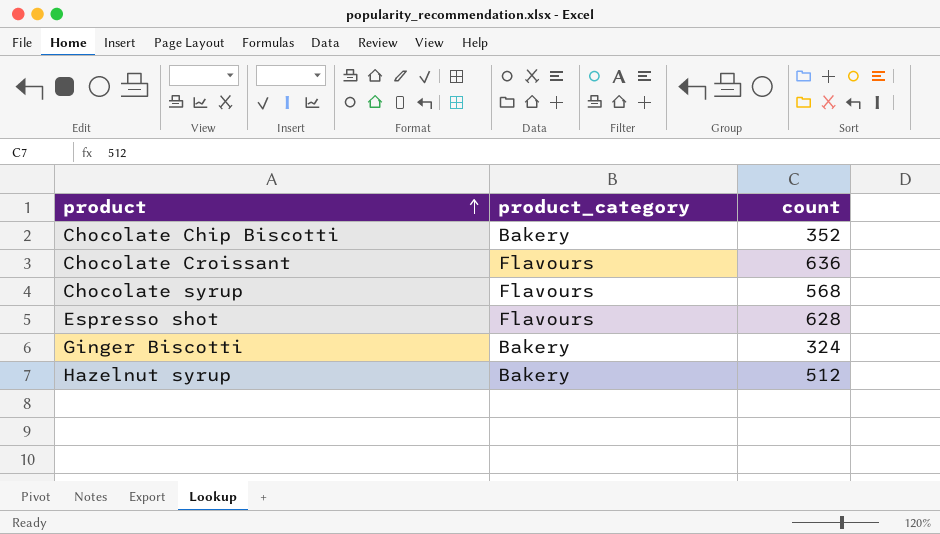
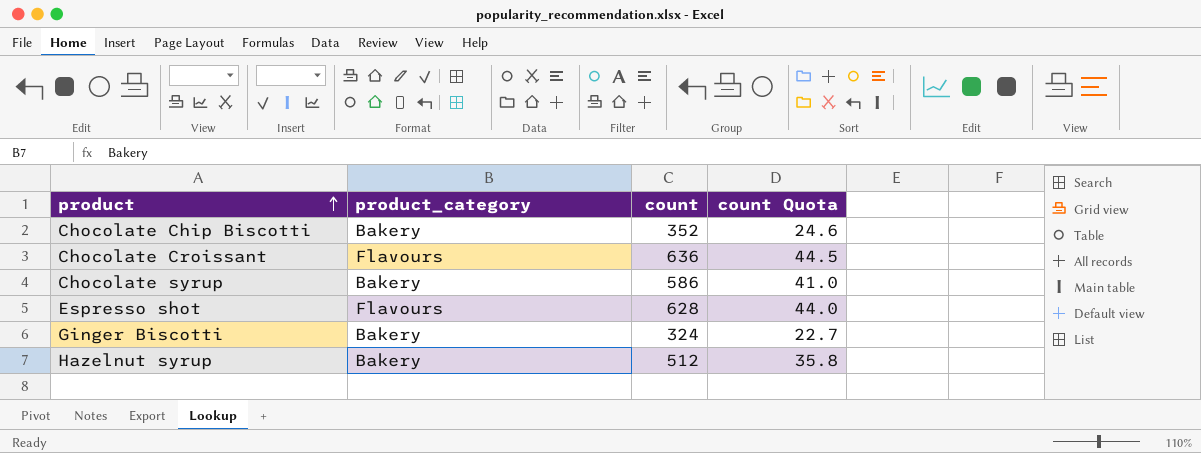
column count Quota | formula: none -> [count] * 0.07
Chocolate syrup | product_category: Flavours -> Bakery
Chocolate syrup | count: 568 -> 586

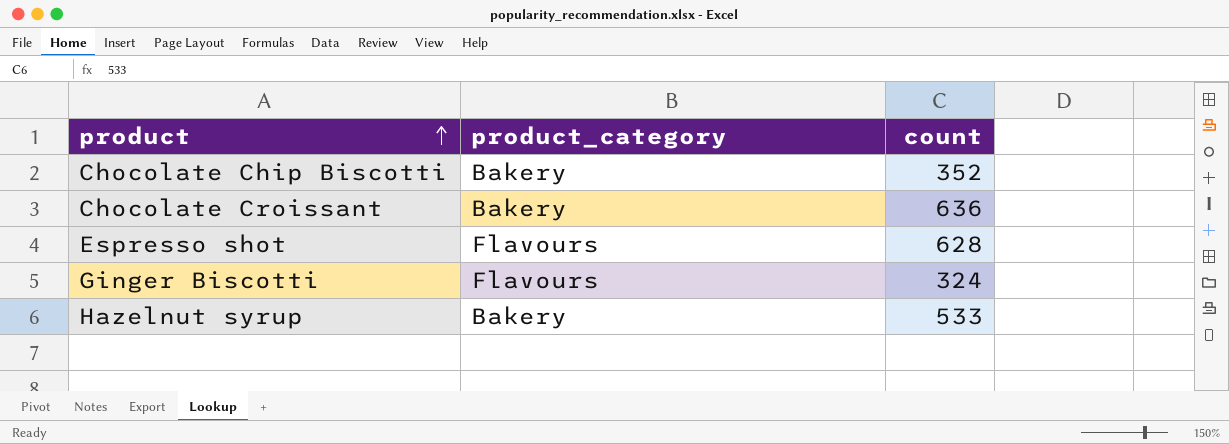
column count Quota | formula: [count] * 0.07 -> none
row Chocolate syrup: Bakery | 586 | 41.0 -> none
Chocolate Croissant | product_category: Flavours -> Bakery
Ginger Biscotti | product_category: Bakery -> Flavours
Hazelnut syrup | count: 512 -> 533

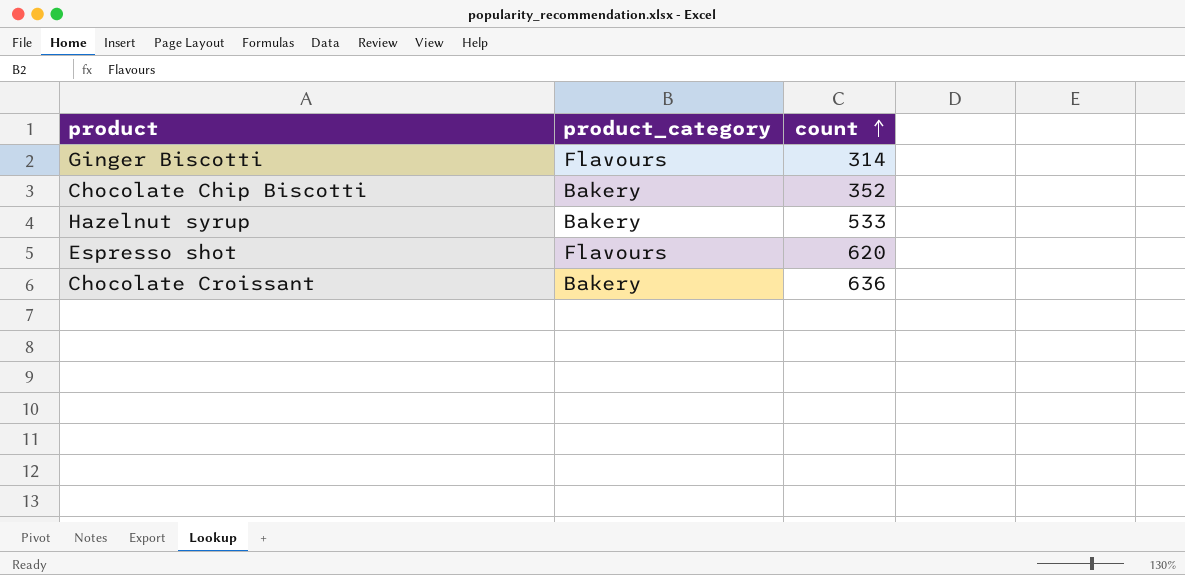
row order: product ascending -> count ascending
Ginger Biscotti | count: 324 -> 314
Espresso shot | count: 628 -> 620

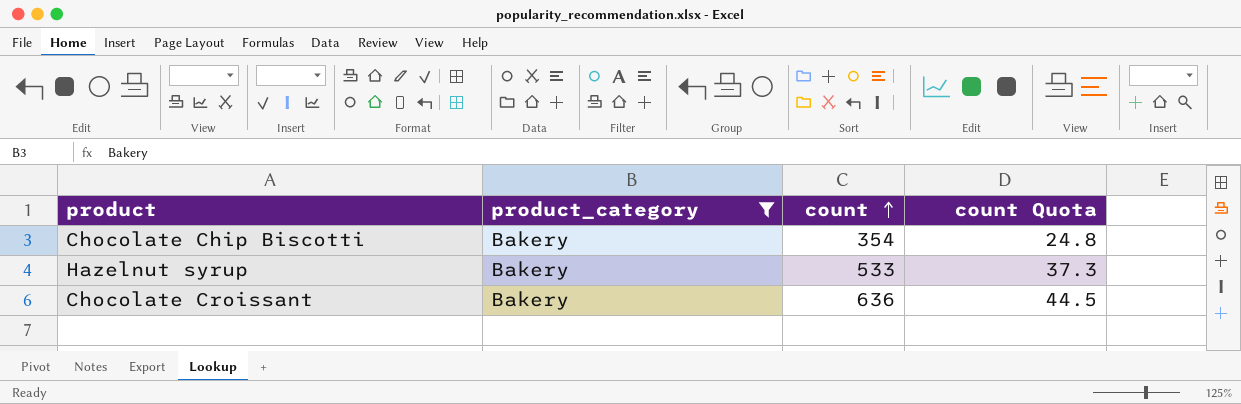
filter: none -> product_category = Bakery
column count Quota | formula: none -> [count] * 0.07
Chocolate Chip Biscotti | count: 352 -> 354

